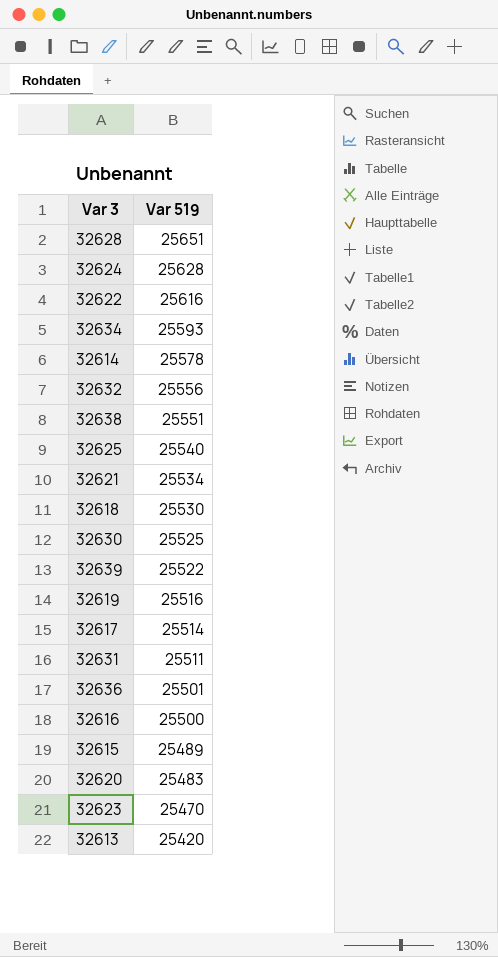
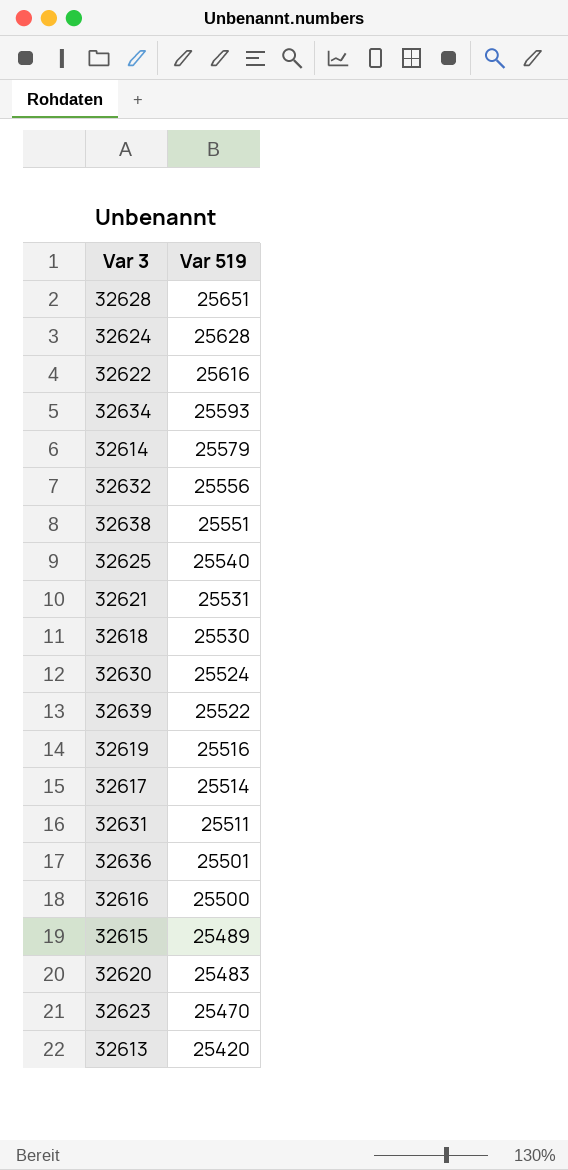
32614 | Var 519: 25578 -> 25579
32621 | Var 519: 25534 -> 25531
32630 | Var 519: 25525 -> 25524

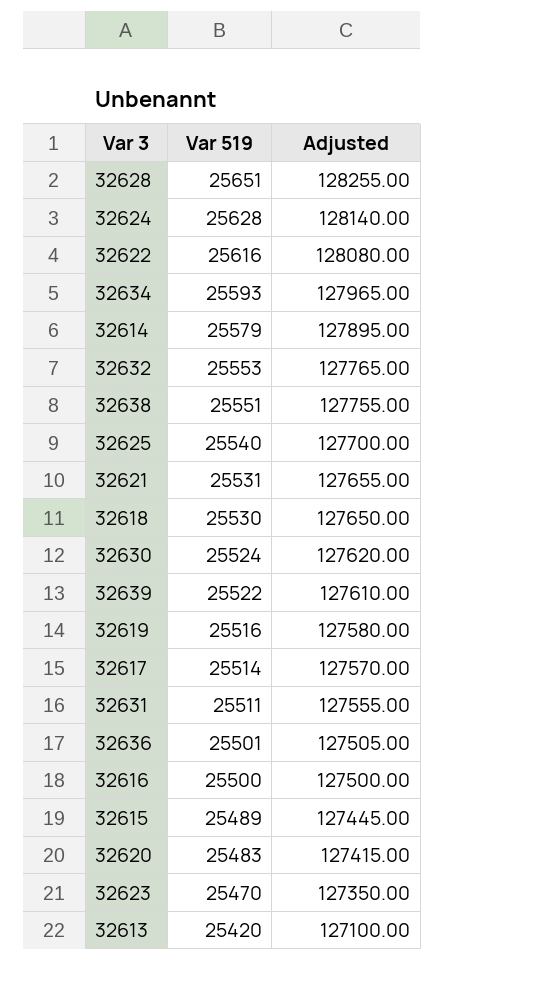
column Adjusted | formula: none -> [Var 519] * 5
32632 | Var 519: 25556 -> 25553

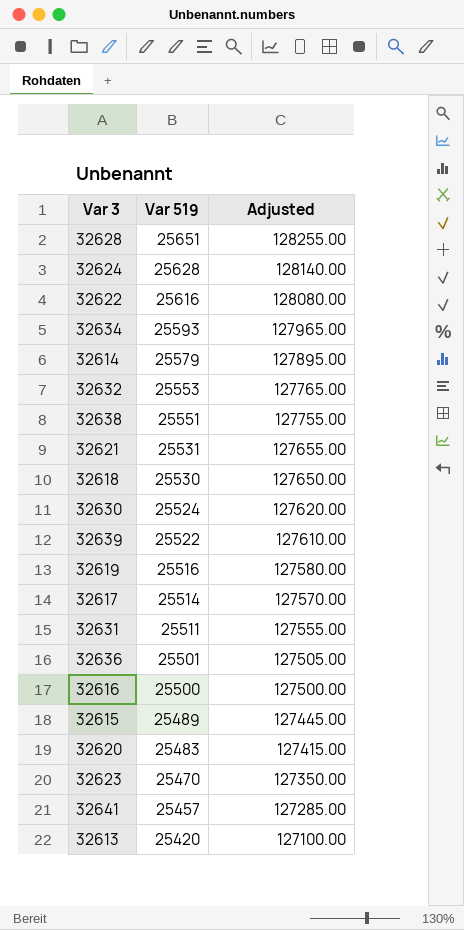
row 32625: 25540 | 127700.00 -> none
row 32641: none -> 25457 | 127285.00

